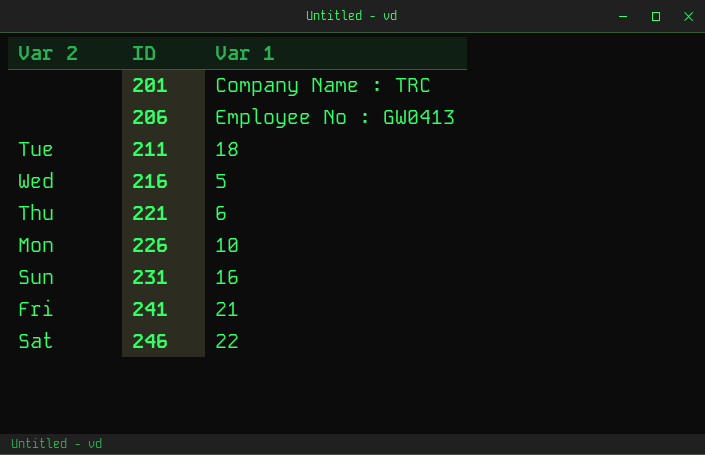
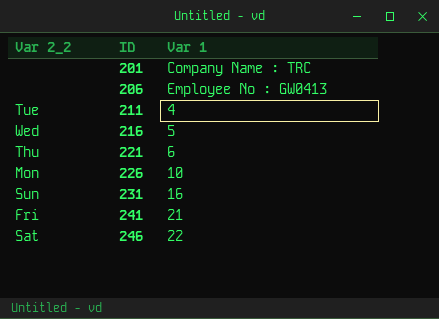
column name: Var 2 -> Var 2_2
211 | Var 1: 18 -> 4

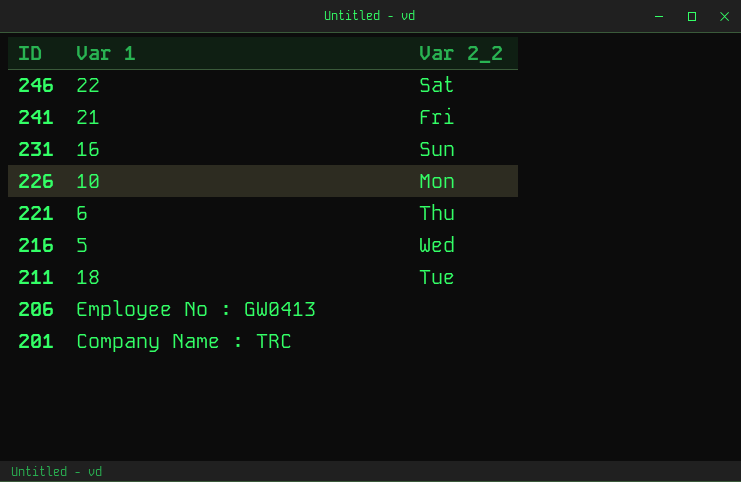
row order: ID ascending -> ID descending
column Var 2_2 | position: 1 -> 3
211 | Var 1: 4 -> 18

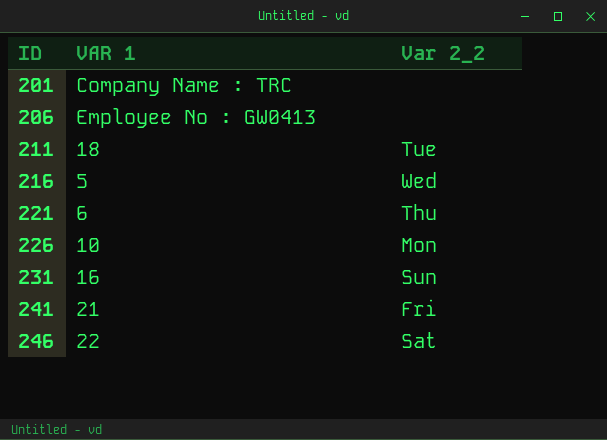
row order: ID descending -> ID ascending
column name: Var 1 -> VAR 1

